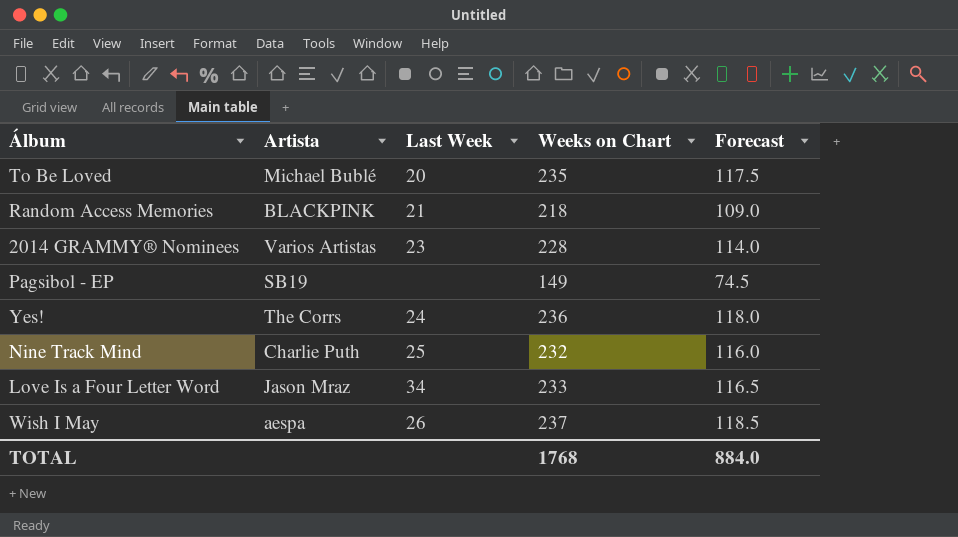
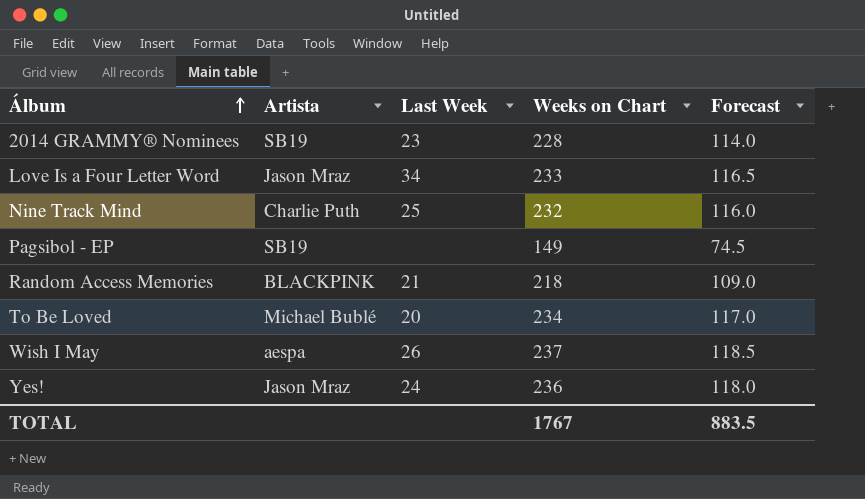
row order: none -> Álbum ascending
2014 GRAMMY® Nominees | Artista: Varios Artistas -> SB19
To Be Loved | Weeks on Chart: 235 -> 234
To Be Loved | Forecast: 117.5 -> 117.0
Yes! | Artista: The Corrs -> Jason Mraz
TOTAL | Weeks on Chart: 1768 -> 1767
TOTAL | Forecast: 884.0 -> 883.5

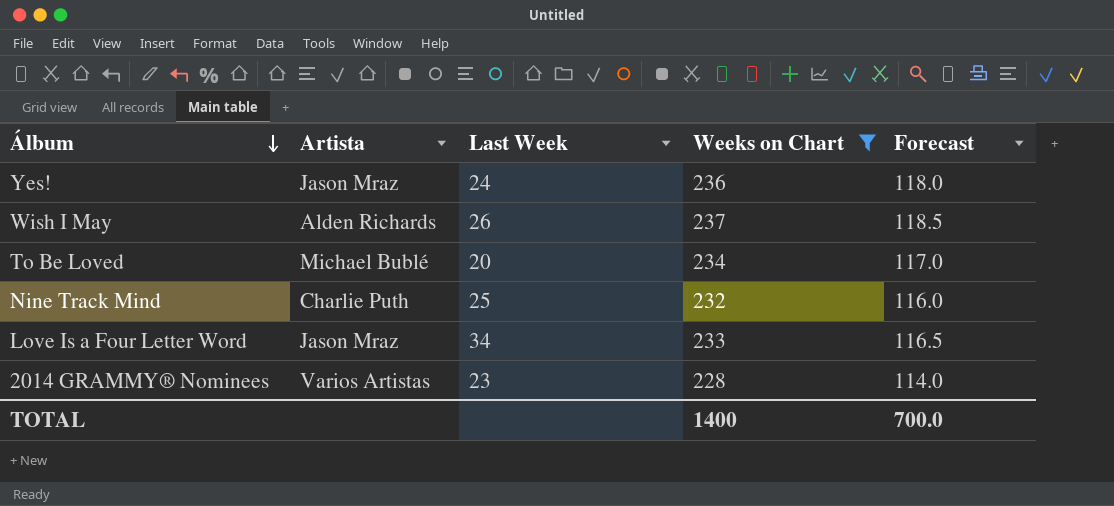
filter: none -> Weeks on Chart >= 228
row order: Álbum ascending -> Álbum descending
Wish I May | Artista: aespa -> Alden Richards
2014 GRAMMY® Nominees | Artista: SB19 -> Varios Artistas
TOTAL | Weeks on Chart: 1767 -> 1400
TOTAL | Forecast: 883.5 -> 700.0

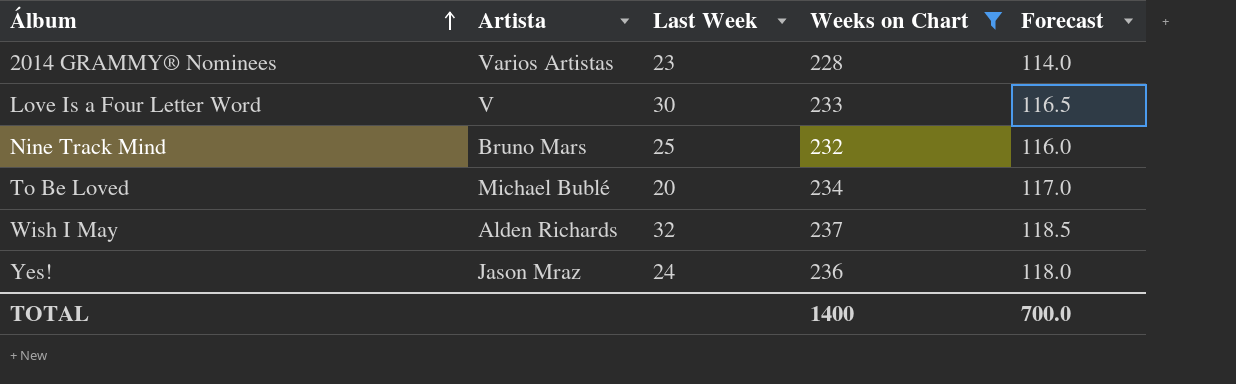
row order: Álbum descending -> Álbum ascending
Love Is a Four Letter Word | Artista: Jason Mraz -> V
Love Is a Four Letter Word | Last Week: 34 -> 30
Nine Track Mind | Artista: Charlie Puth -> Bruno Mars
Wish I May | Last Week: 26 -> 32

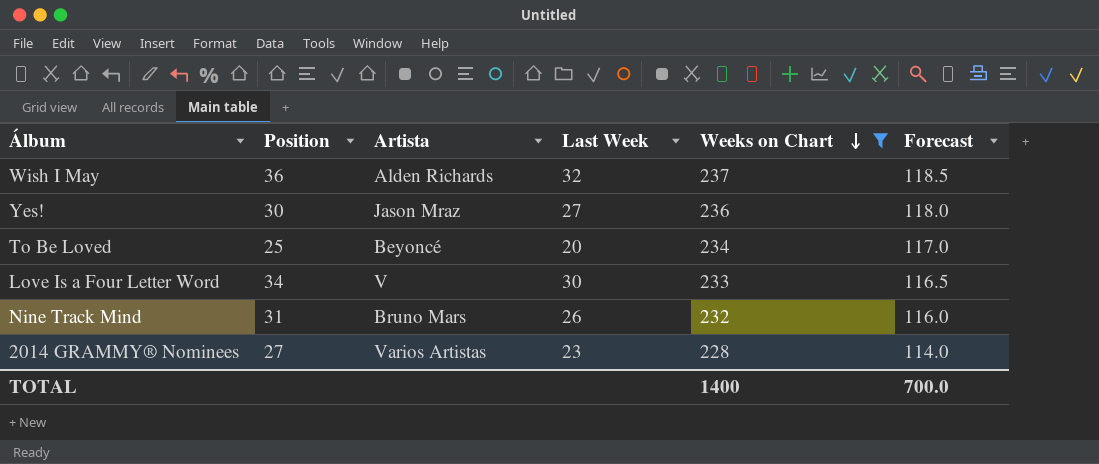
row order: Álbum ascending -> Weeks on Chart descending
column Position | position: none -> 2
Yes! | Last Week: 24 -> 27
To Be Loved | Artista: Michael Bublé -> Beyoncé
Nine Track Mind | Last Week: 25 -> 26

